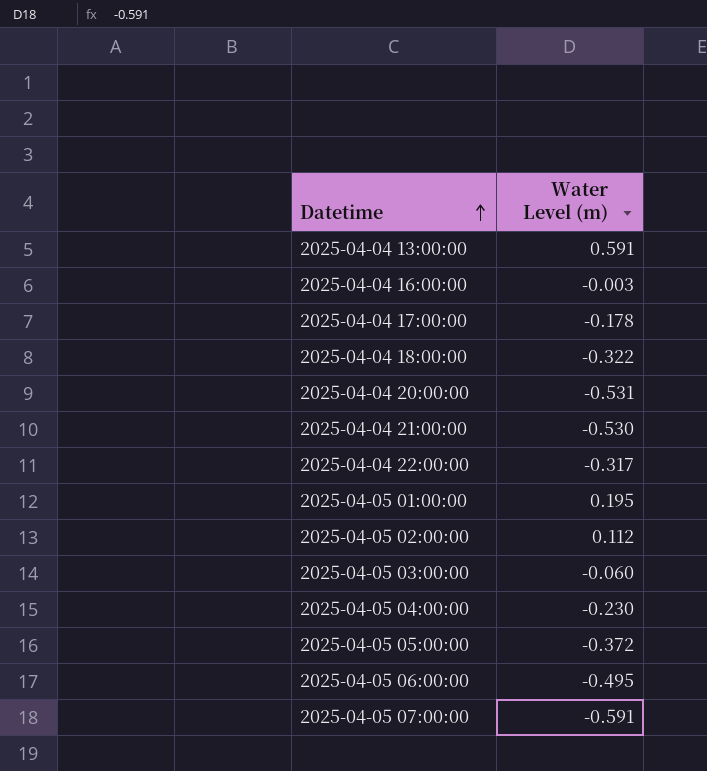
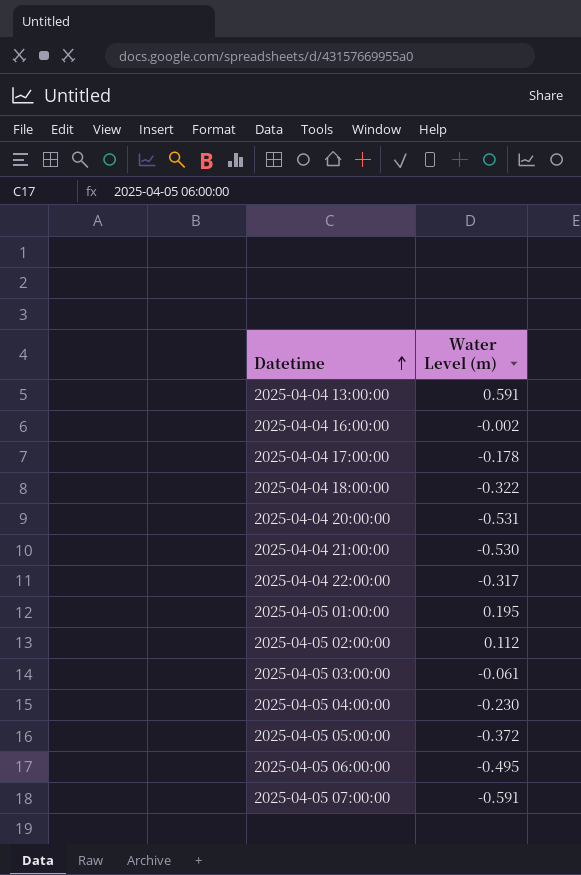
2025-04-04 16:00:00 | Water Level (m): -0.003 -> -0.002
2025-04-05 03:00:00 | Water Level (m): -0.060 -> -0.061

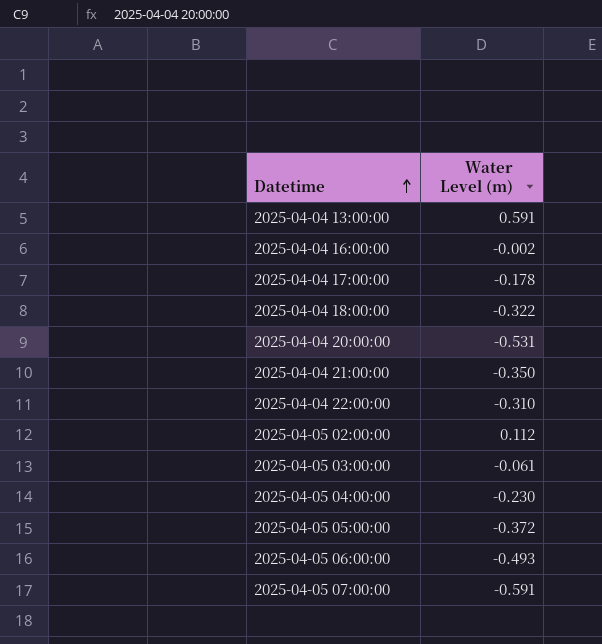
row 2025-04-05 01:00:00: 0.195 -> none
2025-04-04 21:00:00 | Water Level (m): -0.530 -> -0.350
2025-04-04 22:00:00 | Water Level (m): -0.317 -> -0.310
2025-04-05 06:00:00 | Water Level (m): -0.495 -> -0.493

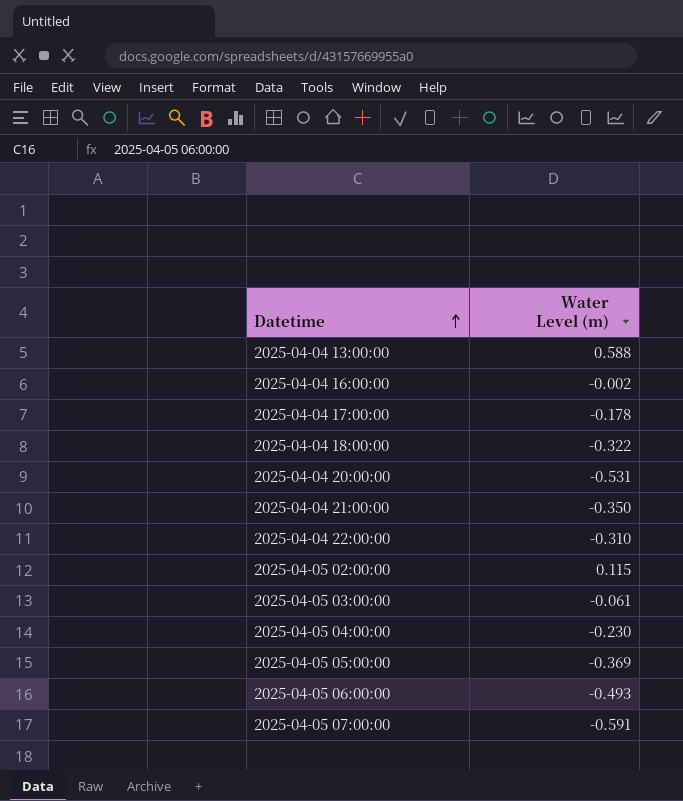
2025-04-04 13:00:00 | Water Level (m): 0.591 -> 0.588
2025-04-05 02:00:00 | Water Level (m): 0.112 -> 0.115
2025-04-05 05:00:00 | Water Level (m): -0.372 -> -0.369

